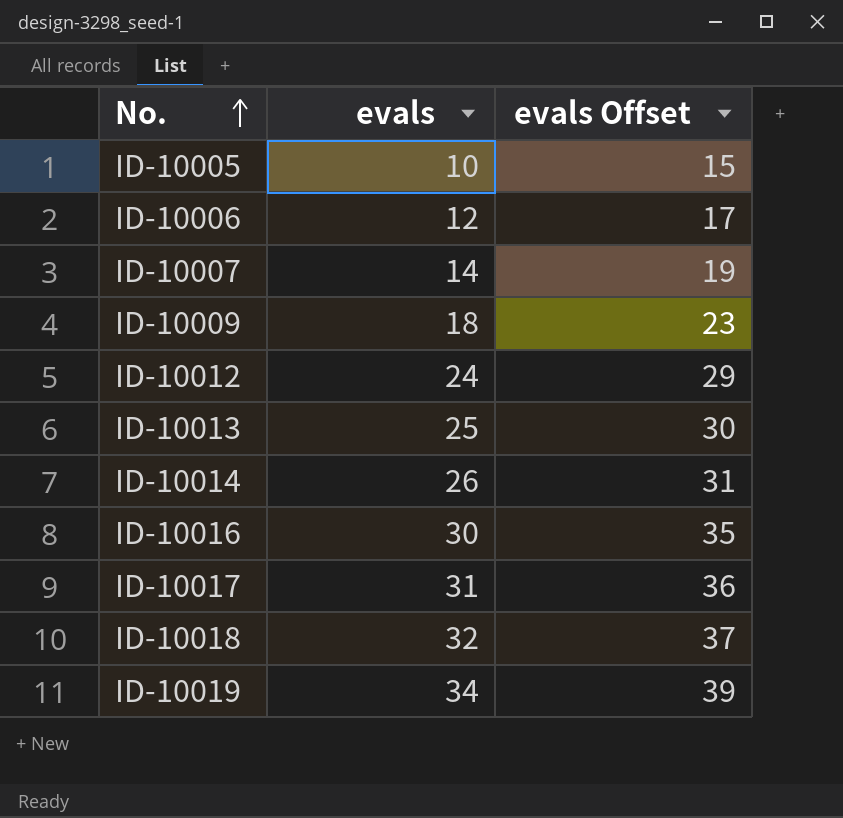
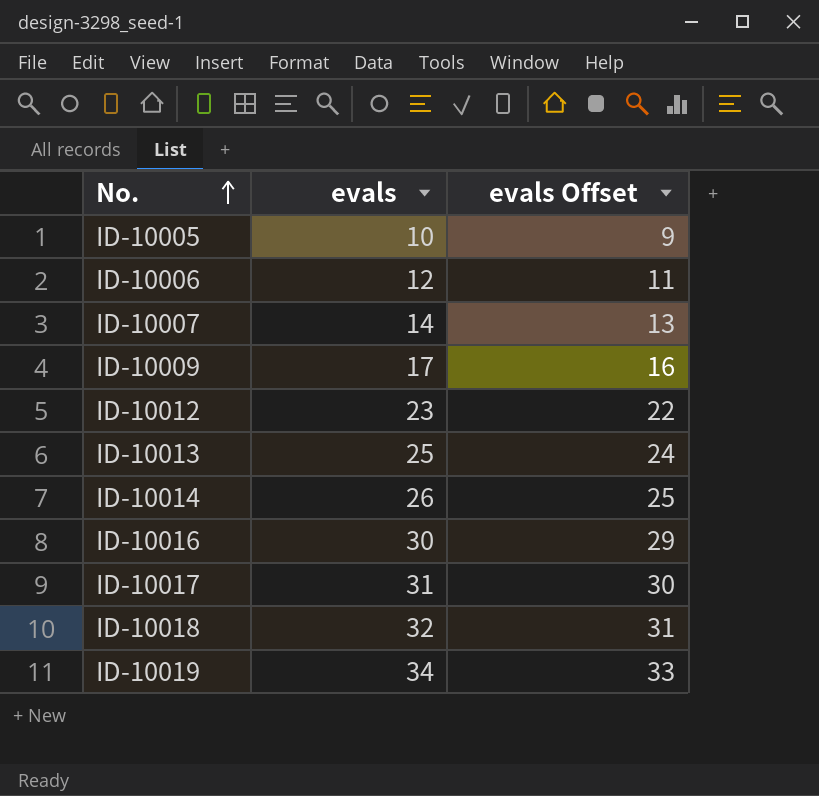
column evals Offset | formula: [evals] + 5 -> [evals] - 1
ID-10009 | evals: 18 -> 17
ID-10012 | evals: 24 -> 23

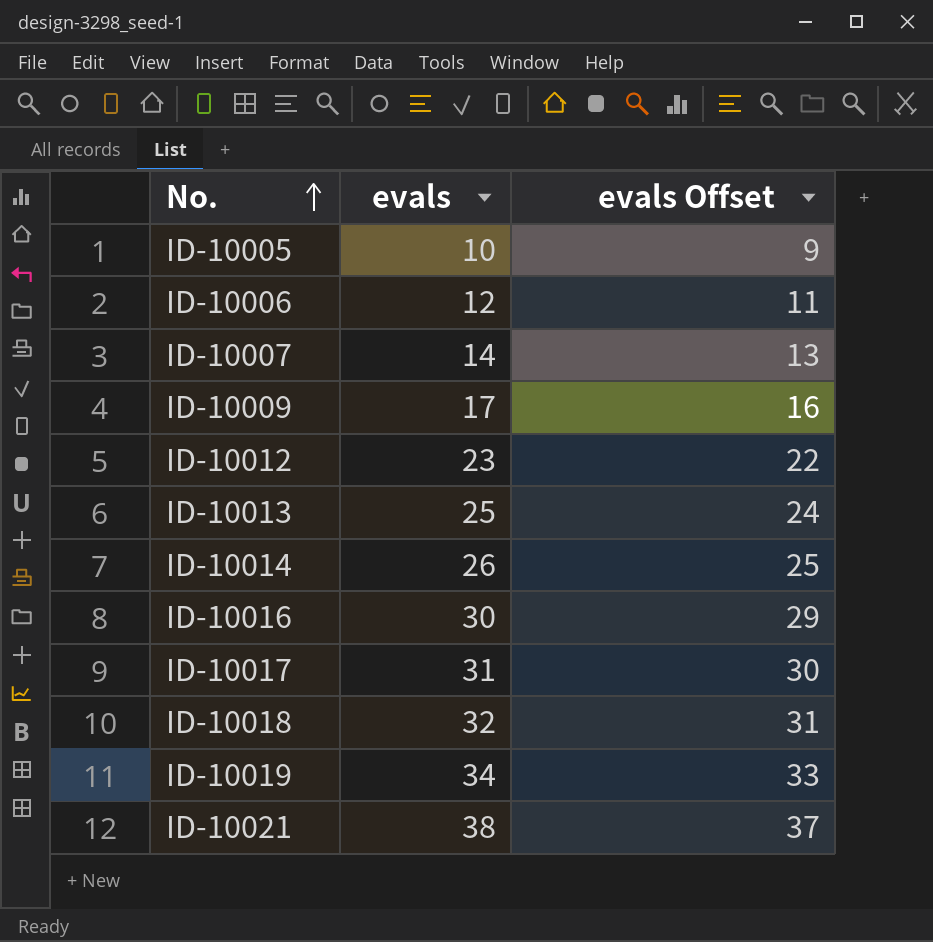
row ID-10021: none -> 38 | 37

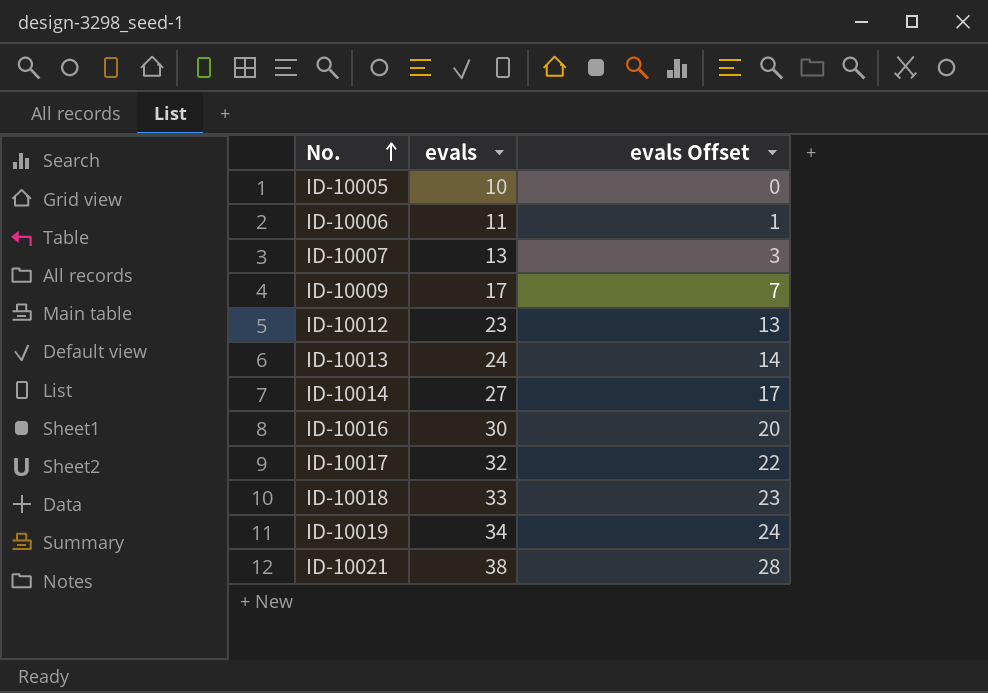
column evals Offset | formula: [evals] - 1 -> [evals] - 10
ID-10006 | evals: 12 -> 11
ID-10007 | evals: 14 -> 13
ID-10013 | evals: 25 -> 24
ID-10014 | evals: 26 -> 27
ID-10017 | evals: 31 -> 32
ID-10018 | evals: 32 -> 33

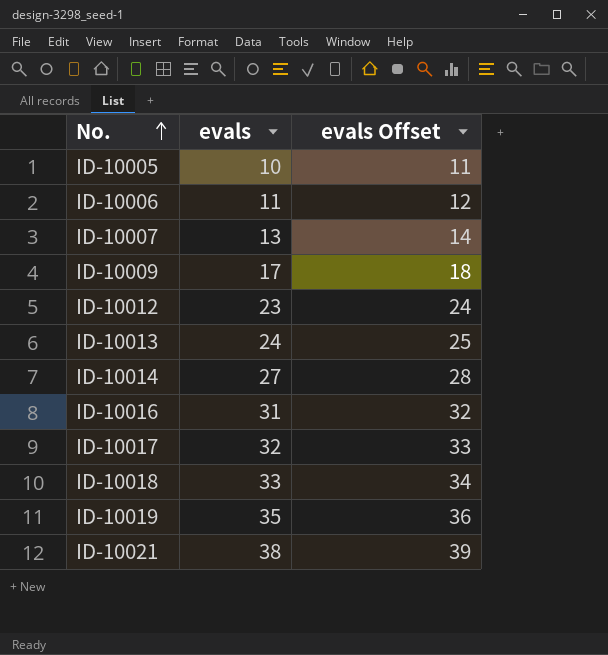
column evals Offset | formula: [evals] - 10 -> [evals] + 1
ID-10016 | evals: 30 -> 31
ID-10019 | evals: 34 -> 35

